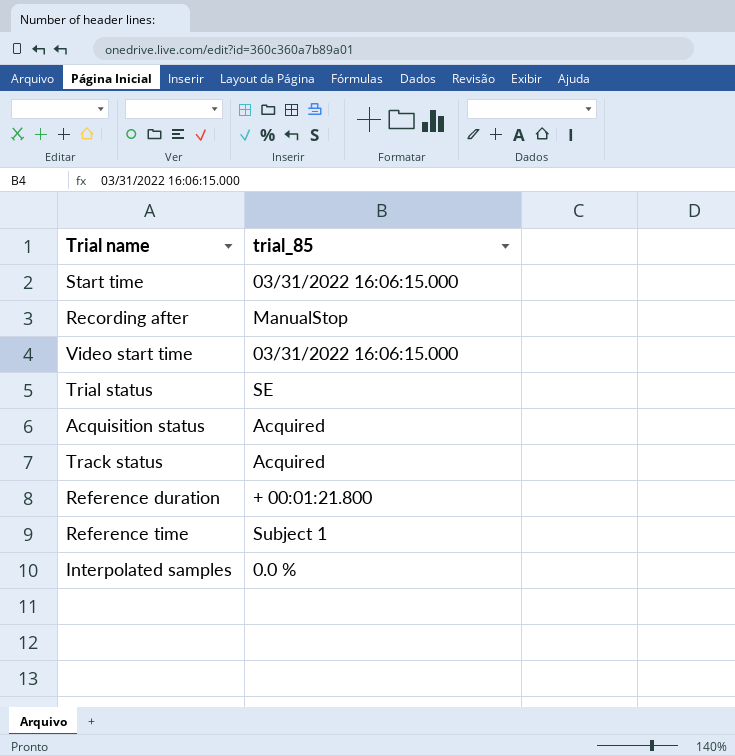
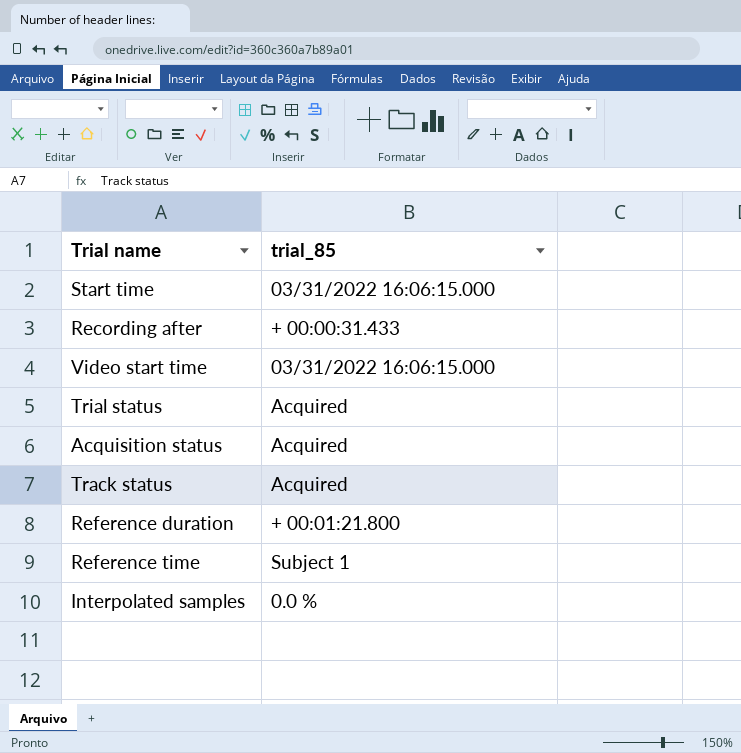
Recording after | trial_85: ManualStop -> + 00:00:31.433
Trial status | trial_85: SE -> Acquired

